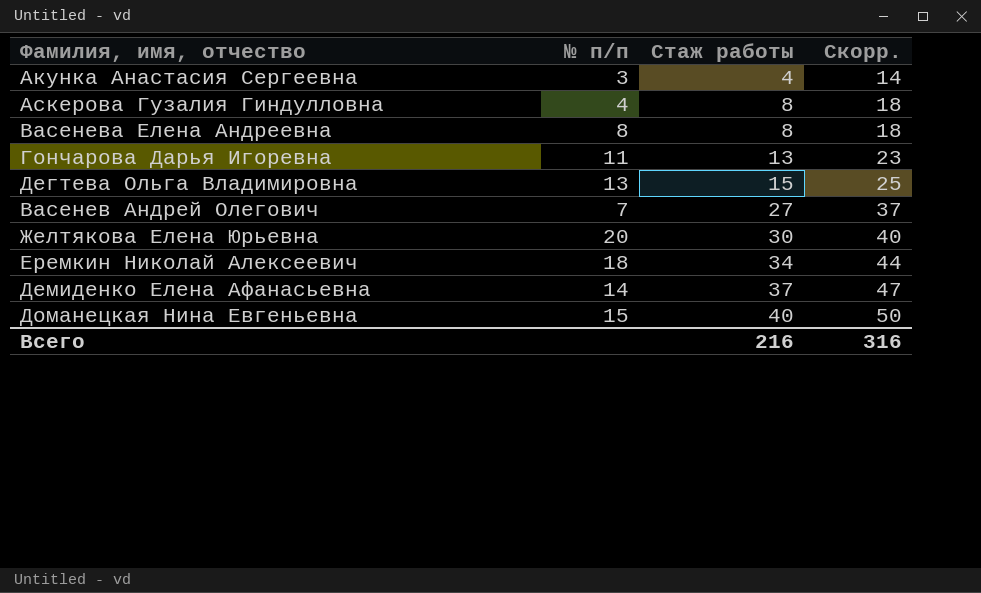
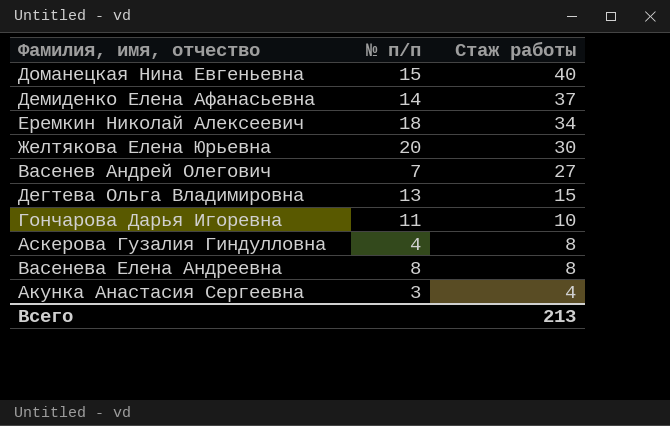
row order: Стаж работы ascending -> Стаж работы descending
column Скорр. | formula: [Стаж работы] + 10 -> none
Гончарова Дарья Игоревна | Стаж работы: 13 -> 10
Всего | Стаж работы: 216 -> 213

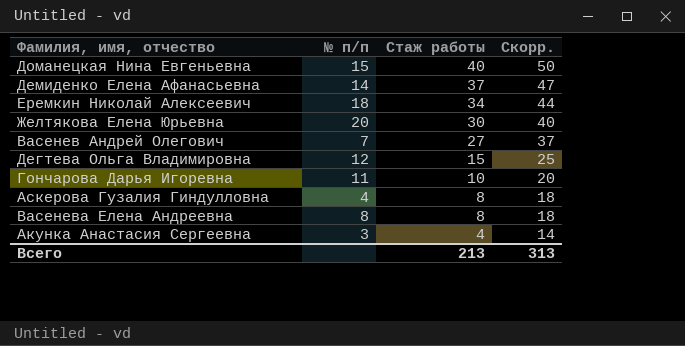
column Скорр. | formula: none -> [Стаж работы] + 10
Дегтева Ольга Владимировна | № п/п: 13 -> 12

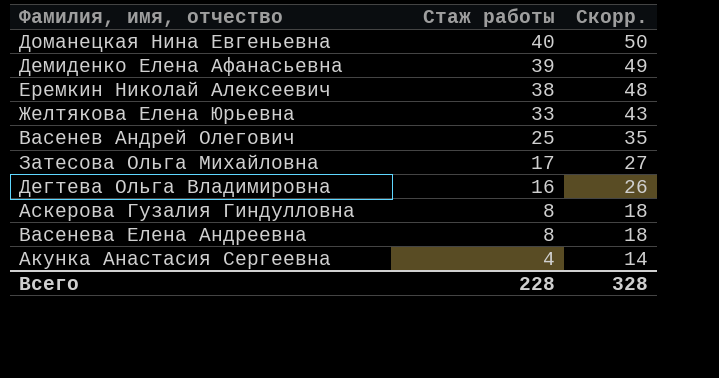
column № п/п | position: 2 -> none
row Гончарова Дарья Игоревна: 11 | 10 | 20 -> none
Демиденко Елена Афанасьевна | Стаж работы: 37 -> 39
Демиденко Елена Афанасьевна | Скорр.: 47 -> 49
Еремкин Николай Алексеевич | Стаж работы: 34 -> 38
Еремкин Николай Алексеевич | Скорр.: 44 -> 48
Желтякова Елена Юрьевна | Стаж работы: 30 -> 33
Желтякова Елена Юрьевна | Скорр.: 40 -> 43
Васенев Андрей Олегович | Стаж работы: 27 -> 25
Васенев Андрей Олегович | Скорр.: 37 -> 35
row Затесова Ольга Михайловна: none -> 17 | 27
Дегтева Ольга Владимировна | Стаж работы: 15 -> 16
Дегтева Ольга Владимировна | Скорр.: 25 -> 26
Всего | Стаж работы: 213 -> 228
Всего | Скорр.: 313 -> 328

